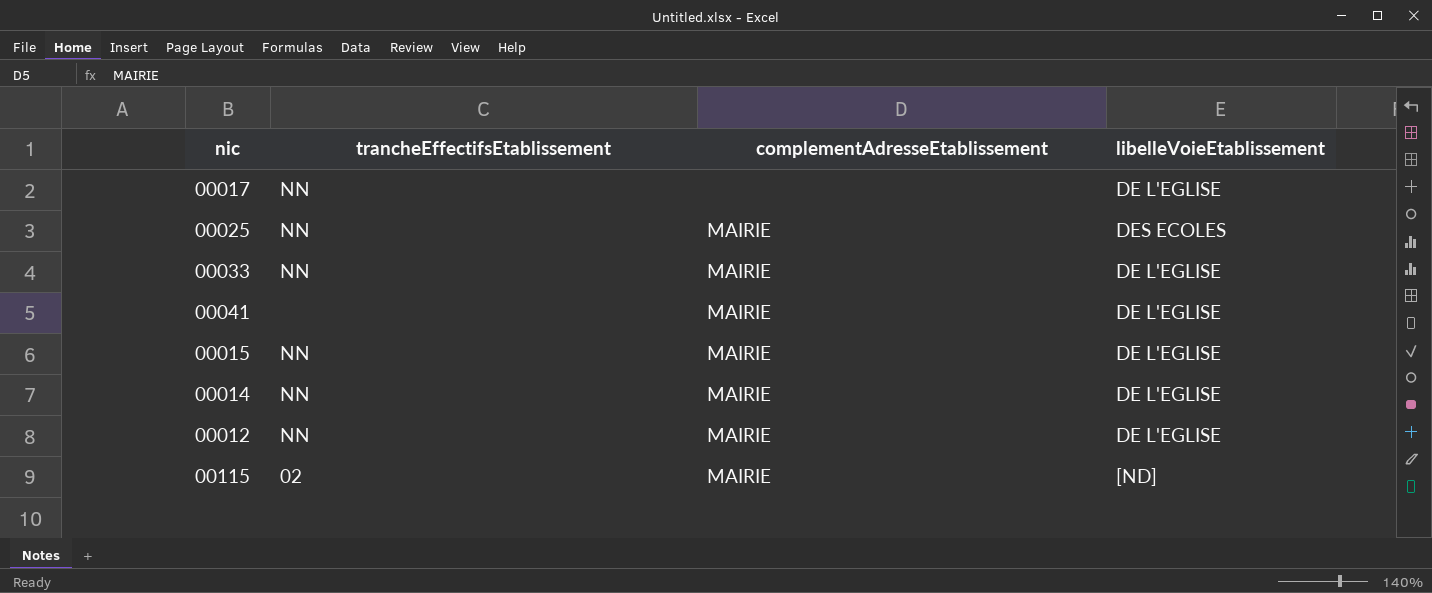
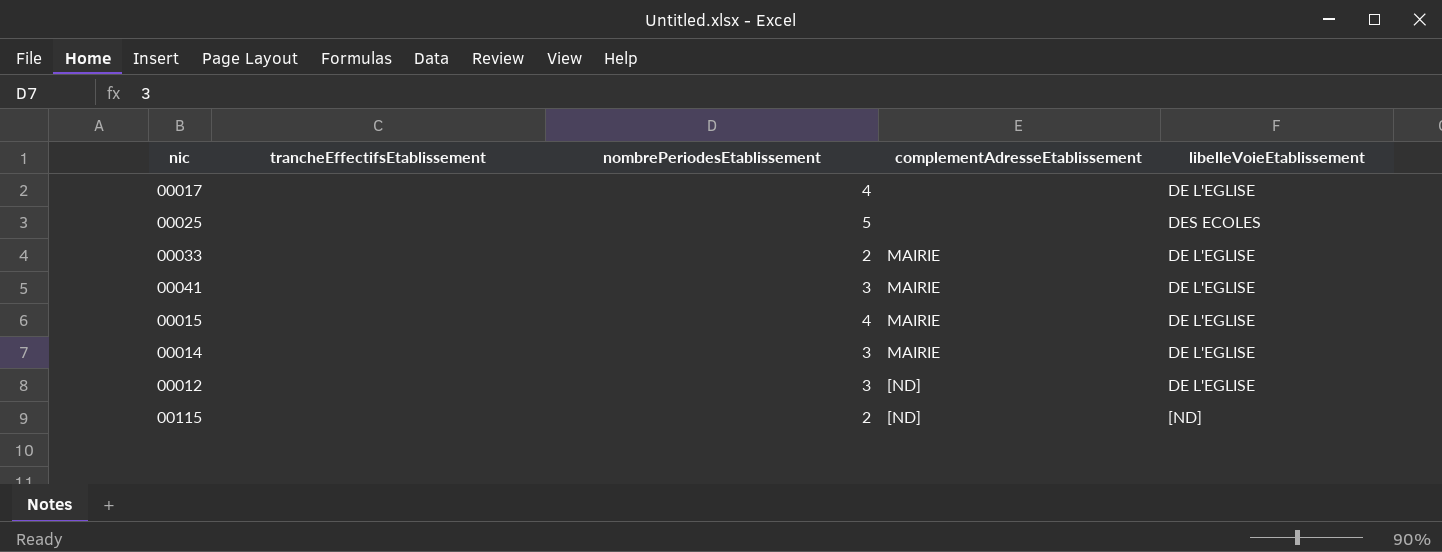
column nombrePeriodesEtablissement | position: none -> 3
00017 | trancheEffectifsEtablissement: NN -> none
00025 | trancheEffectifsEtablissement: NN -> none
00025 | complementAdresseEtablissement: MAIRIE -> none
00033 | trancheEffectifsEtablissement: NN -> none
00015 | trancheEffectifsEtablissement: NN -> none
00014 | trancheEffectifsEtablissement: NN -> none
00012 | trancheEffectifsEtablissement: NN -> none
00012 | complementAdresseEtablissement: MAIRIE -> [ND]
00115 | trancheEffectifsEtablissement: 02 -> none
00115 | complementAdresseEtablissement: MAIRIE -> [ND]

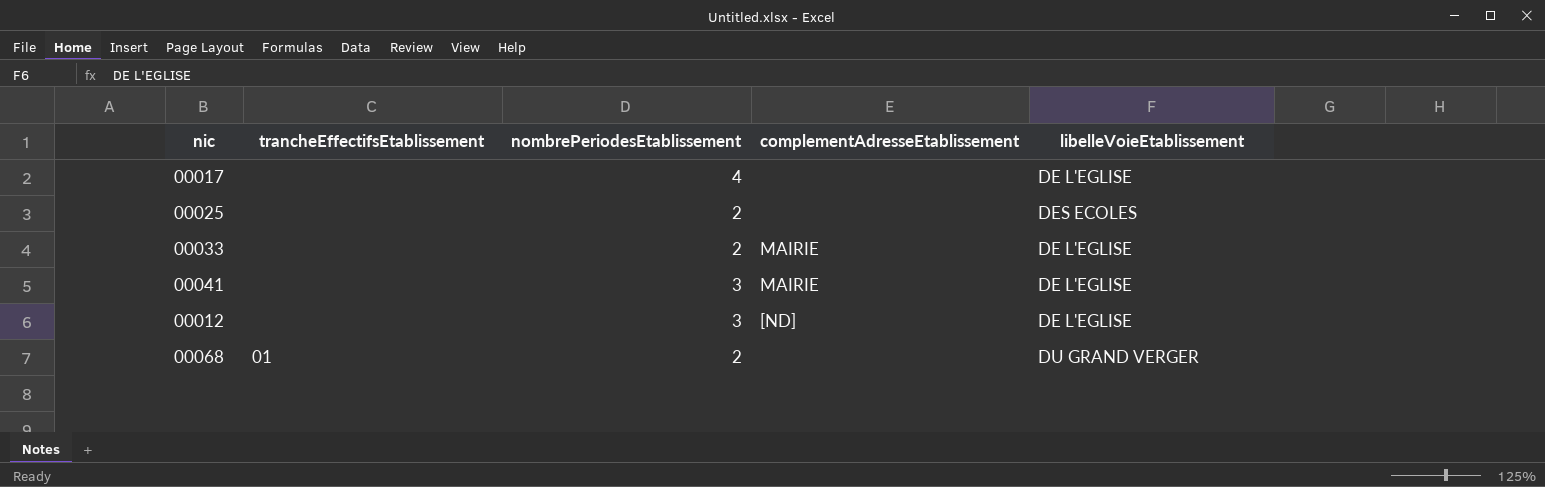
row 00015: none | 4 | MAIRIE | DE L'EGLISE -> none
row 00014: none | 3 | MAIRIE | DE L'EGLISE -> none
row 00115: none | 2 | [ND] | [ND] -> none
00025 | nombrePeriodesEtablissement: 5 -> 2
row 00068: none -> 01 | 2 | none | DU GRAND VERGER

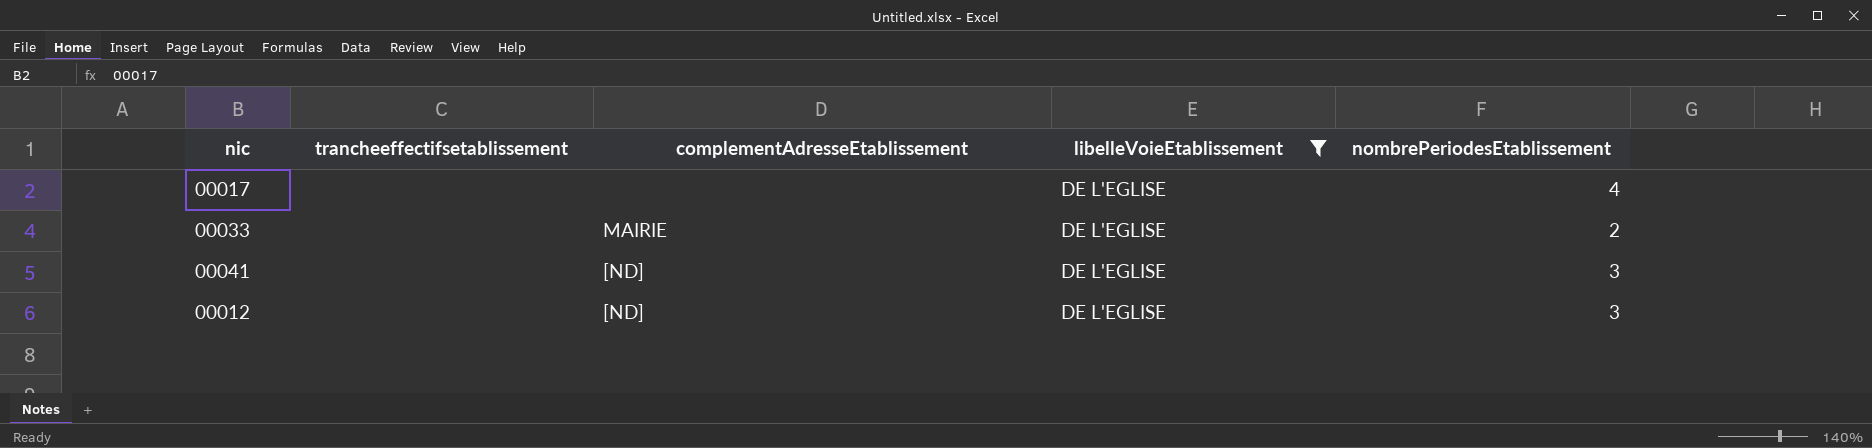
filter: none -> libelleVoieEtablissement = DE L'EGLISE
column name: trancheEffectifsEtablissement -> trancheeffectifsetablissement
column nombrePeriodesEtablissement | position: 3 -> 5
00041 | complementAdresseEtablissement: MAIRIE -> [ND]

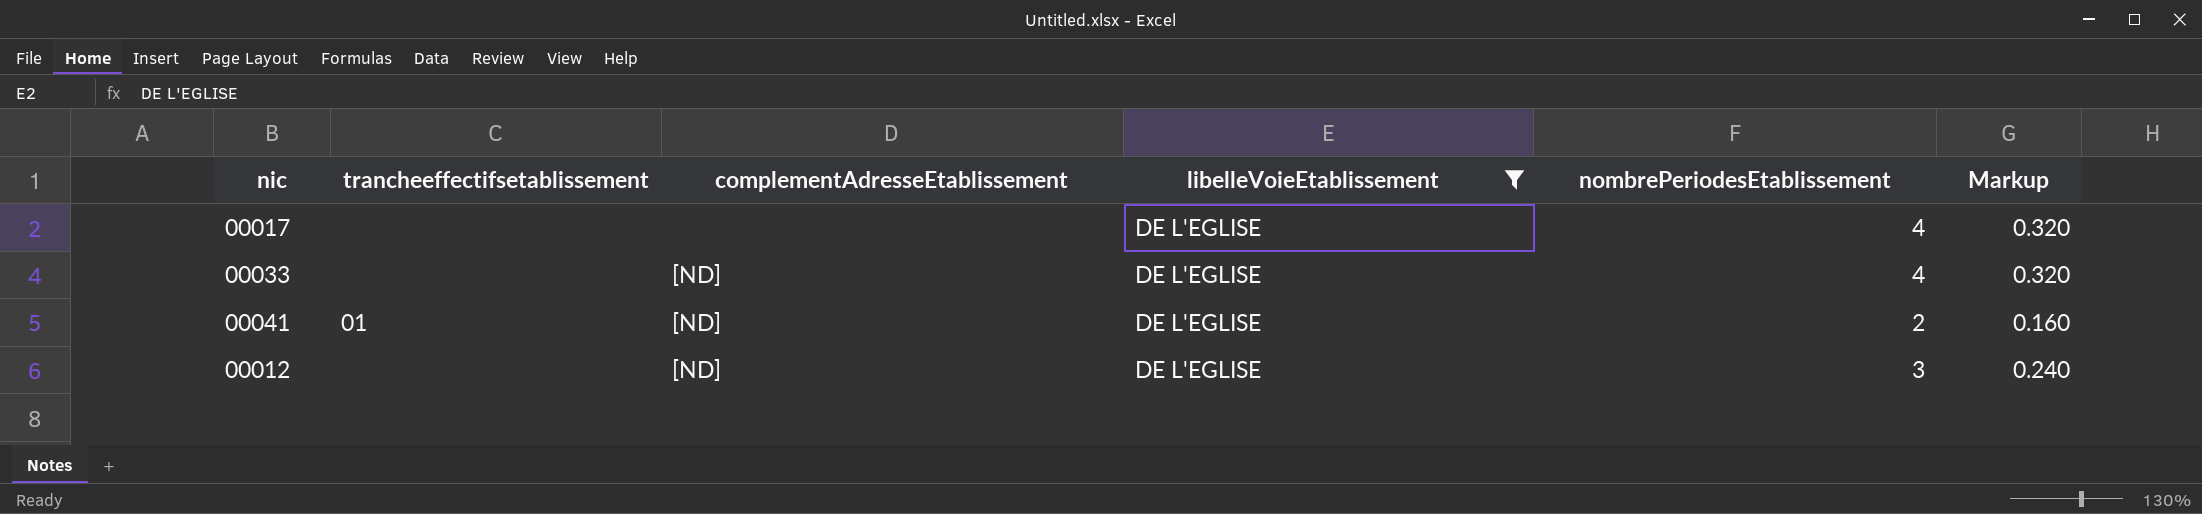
column Markup | formula: none -> [nombrePeriodesEtablissement] * 0.08
00033 | complementAdresseEtablissement: MAIRIE -> [ND]
00033 | nombrePeriodesEtablissement: 2 -> 4
00041 | trancheeffectifsetablissement: none -> 01
00041 | nombrePeriodesEtablissement: 3 -> 2

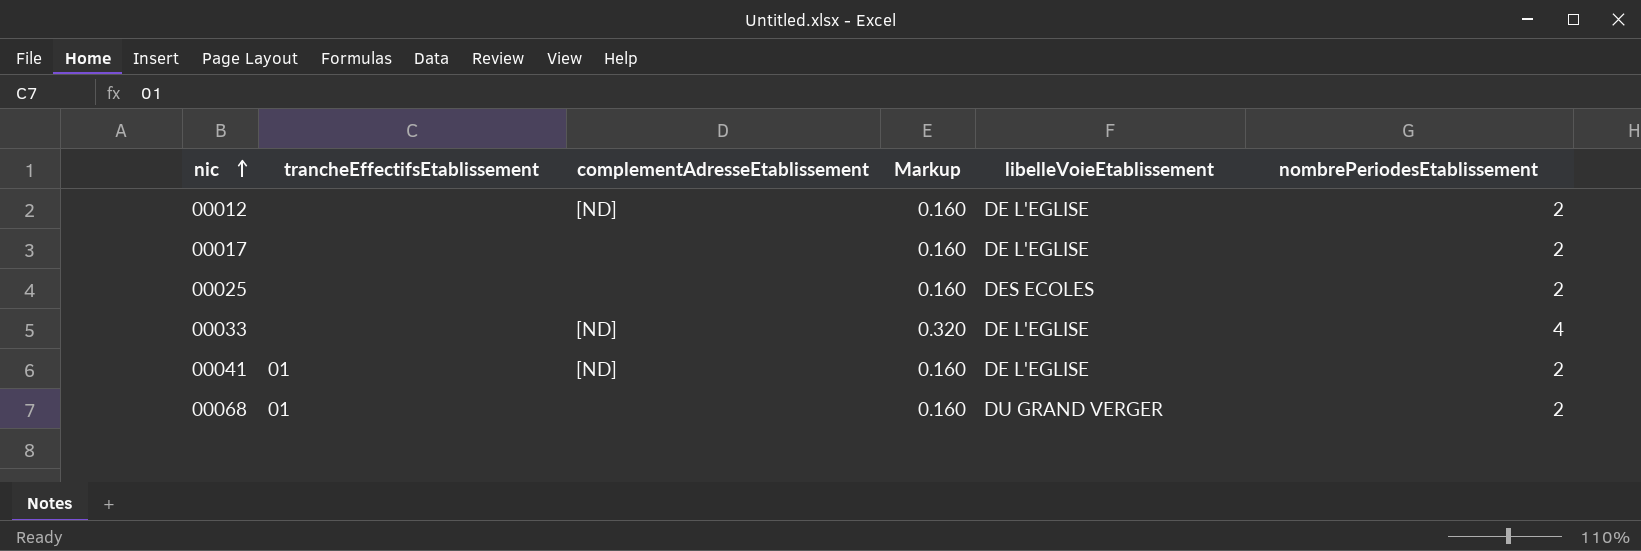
filter: libelleVoieEtablissement = DE L'EGLISE -> none
row order: none -> nic ascending
column name: trancheeffectifsetablissement -> trancheEffectifsEtablissement
column Markup | position: 6 -> 4
00012 | Markup: 0.240 -> 0.160
00012 | nombrePeriodesEtablissement: 3 -> 2
00017 | Markup: 0.320 -> 0.160
00017 | nombrePeriodesEtablissement: 4 -> 2

